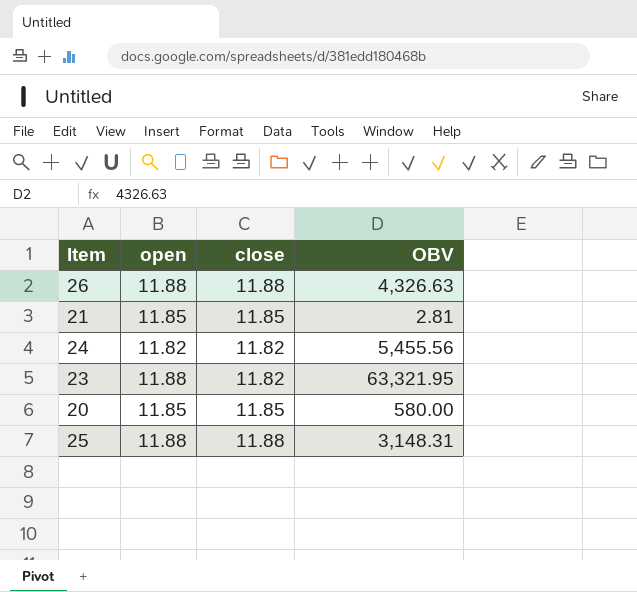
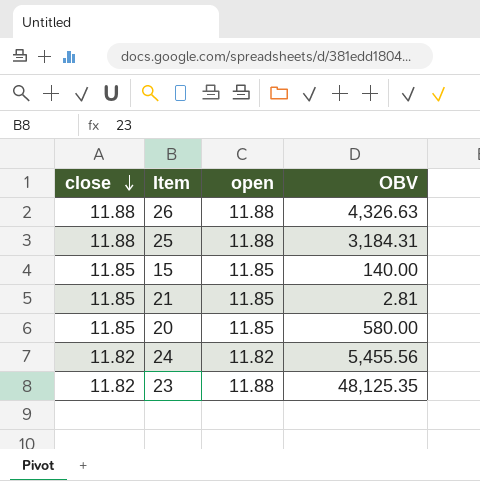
row order: none -> close descending
column close | position: 3 -> 1
25 | OBV: 3,148.31 -> 3,184.31
row 15: none -> 11.85 | 11.85 | 140.00
23 | OBV: 63,321.95 -> 48,125.35

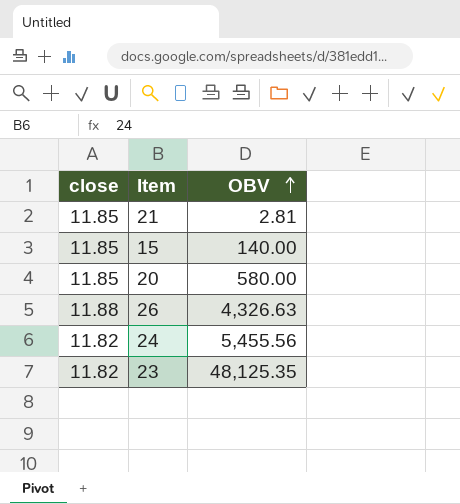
row order: close descending -> OBV ascending
column open | position: 3 -> none
row 25: 11.88 | 11.88 | 3,184.31 -> none

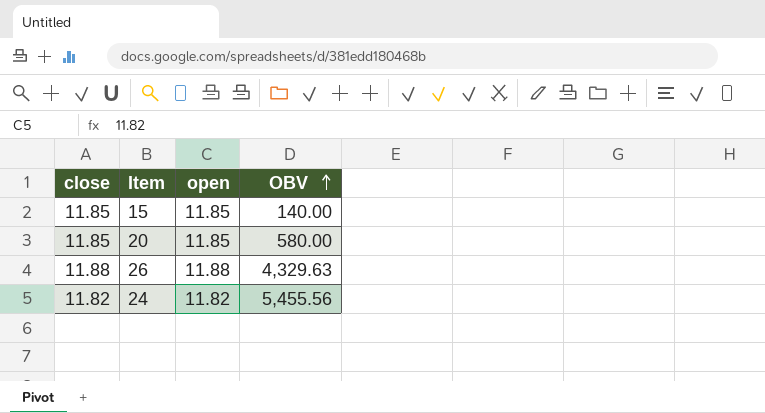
column open | position: none -> 3
row 21: 11.85 | 2.81 -> none
row 23: 11.82 | 48,125.35 -> none
26 | OBV: 4,326.63 -> 4,329.63

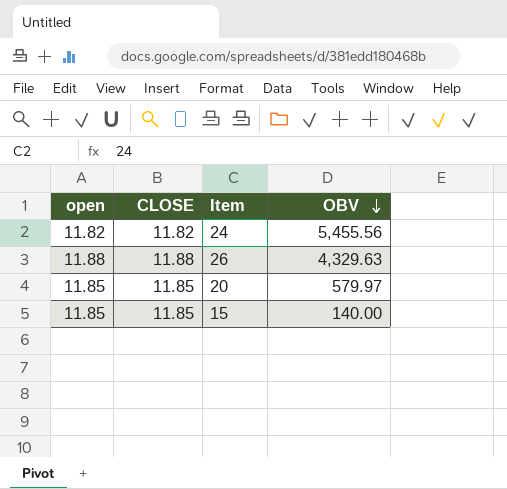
row order: OBV ascending -> OBV descending
column open | position: 3 -> 1
column name: close -> CLOSE
20 | OBV: 580.00 -> 579.97

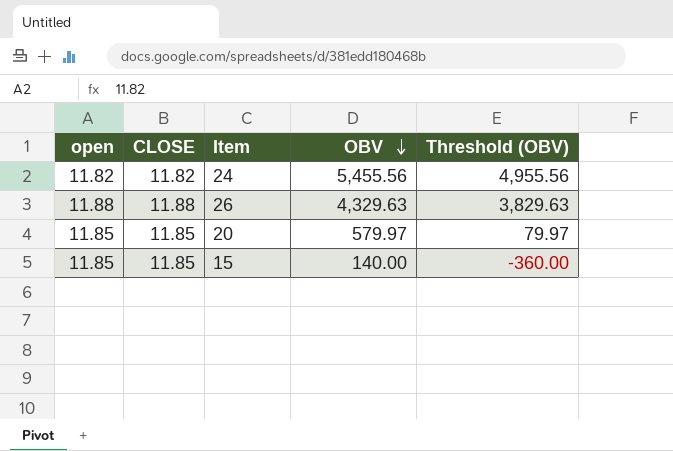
column Threshold (OBV) | formula: none -> [OBV] - 500

